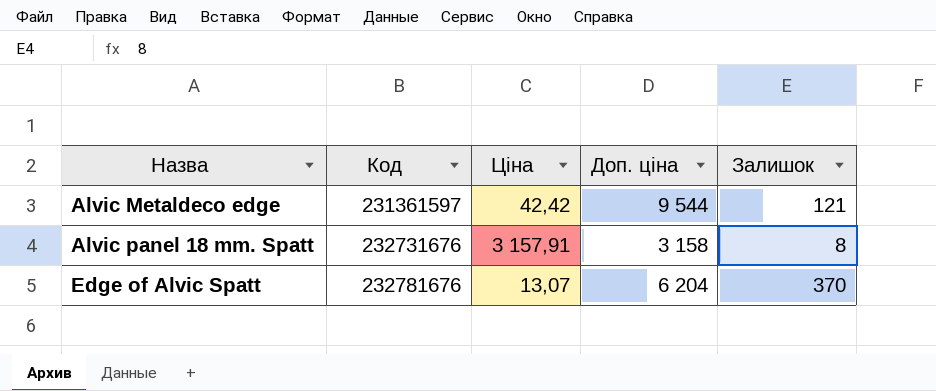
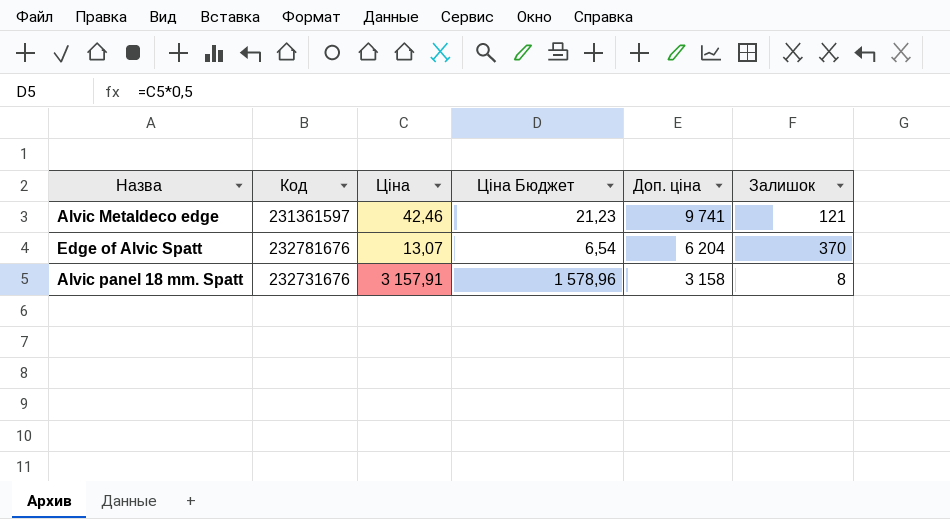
row order: Назва ascending -> Доп. ціна descending
column Ціна Бюджет | formula: none -> [Ціна] * 0,5
Alvic Metaldeco edge | Ціна: 42,42 -> 42,46
Alvic Metaldeco edge | Доп. ціна: 9 544 -> 9 741

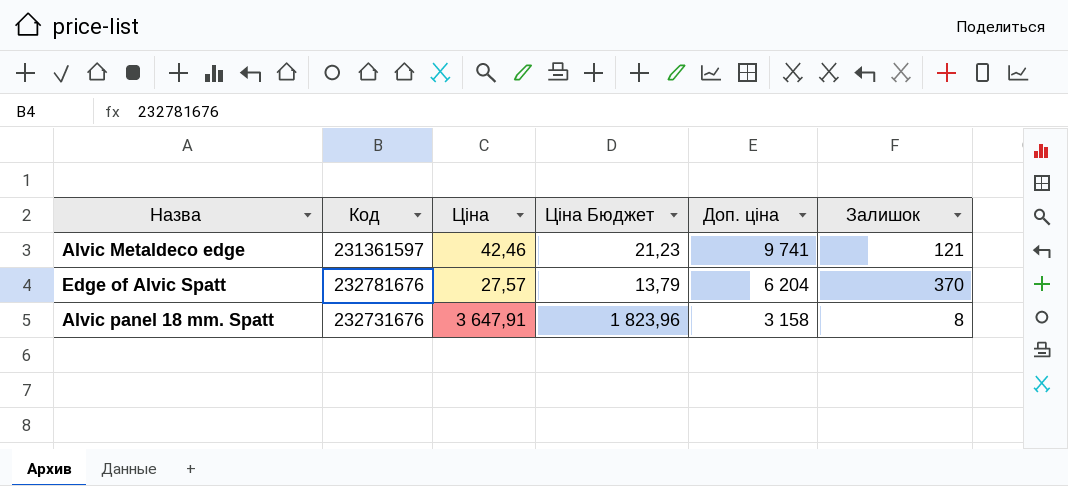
Edge of Alvic Spatt | Ціна: 13,07 -> 27,57
Edge of Alvic Spatt | Ціна Бюджет: 6,54 -> 13,79
Alvic panel 18 mm. Spatt | Ціна: 3 157,91 -> 3 647,91
Alvic panel 18 mm. Spatt | Ціна Бюджет: 1 578,96 -> 1 823,96

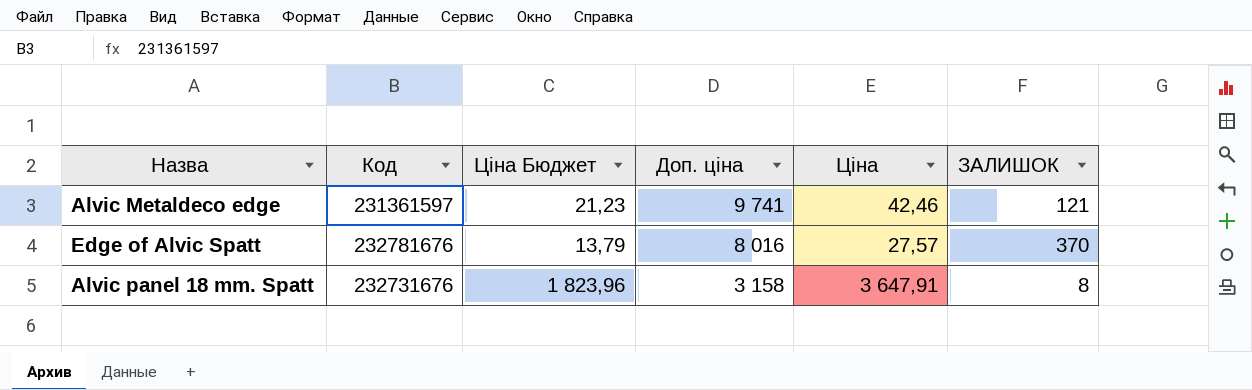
column Ціна | position: 3 -> 5
column name: Залишок -> ЗАЛИШОК
Edge of Alvic Spatt | Доп. ціна: 6 204 -> 8 016

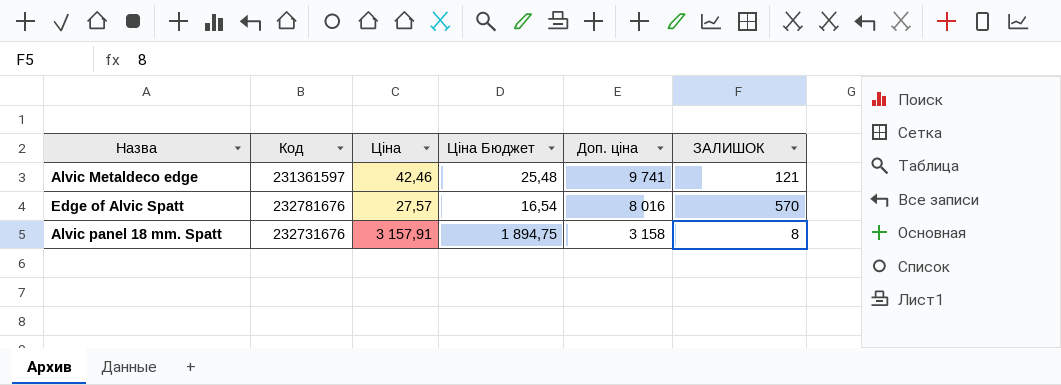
column Ціна | position: 5 -> 3
column Ціна Бюджет | formula: [Ціна] * 0,5 -> [Ціна] * 0,6
Edge of Alvic Spatt | ЗАЛИШОК: 370 -> 570
Alvic panel 18 mm. Spatt | Ціна: 3 647,91 -> 3 157,91

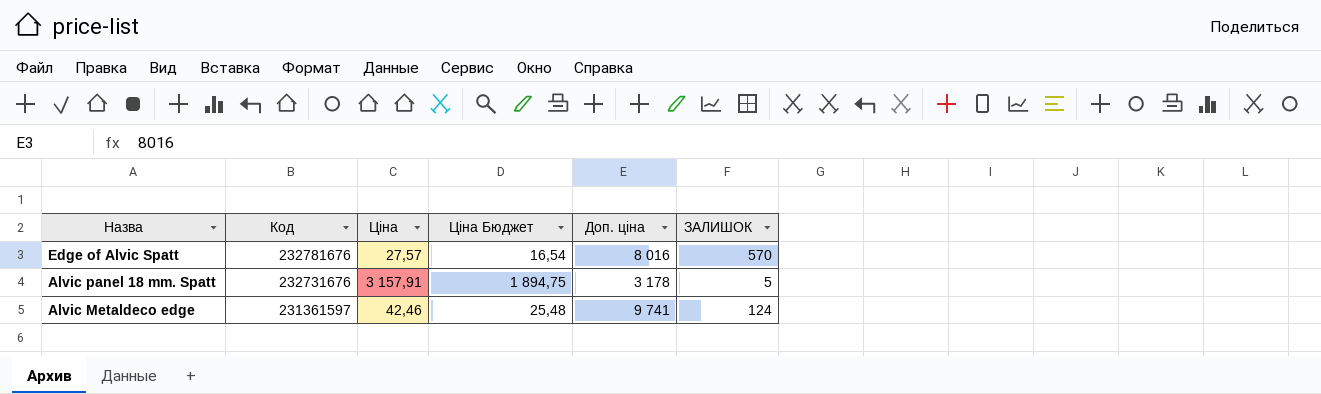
row order: Доп. ціна descending -> Назва descending
Alvic panel 18 mm. Spatt | Доп. ціна: 3 158 -> 3 178
Alvic panel 18 mm. Spatt | ЗАЛИШОК: 8 -> 5
Alvic Metaldeco edge | ЗАЛИШОК: 121 -> 124

